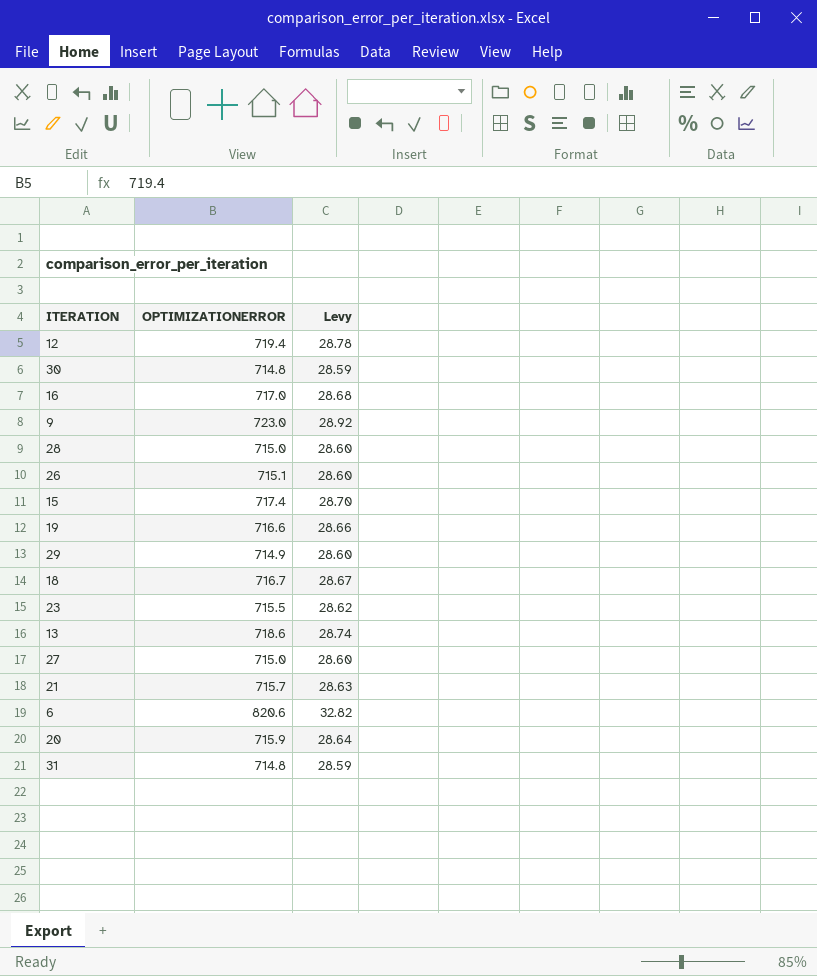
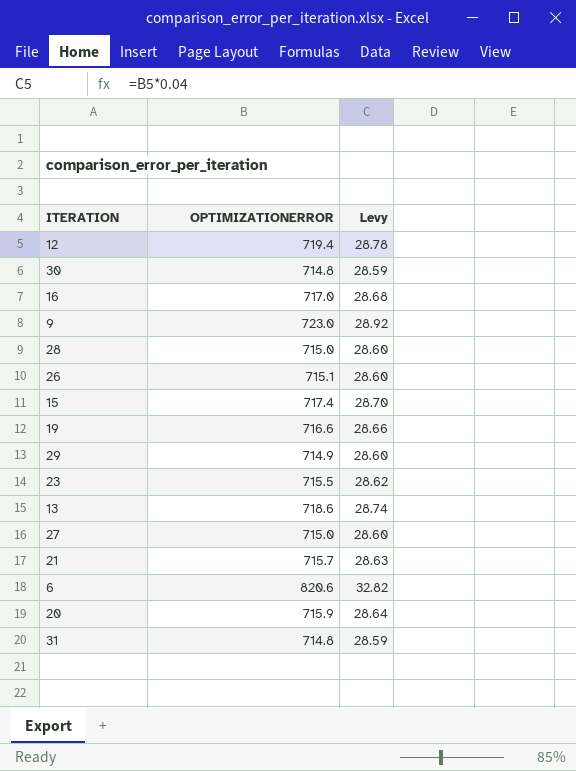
row 18: 716.7 | 28.67 -> none

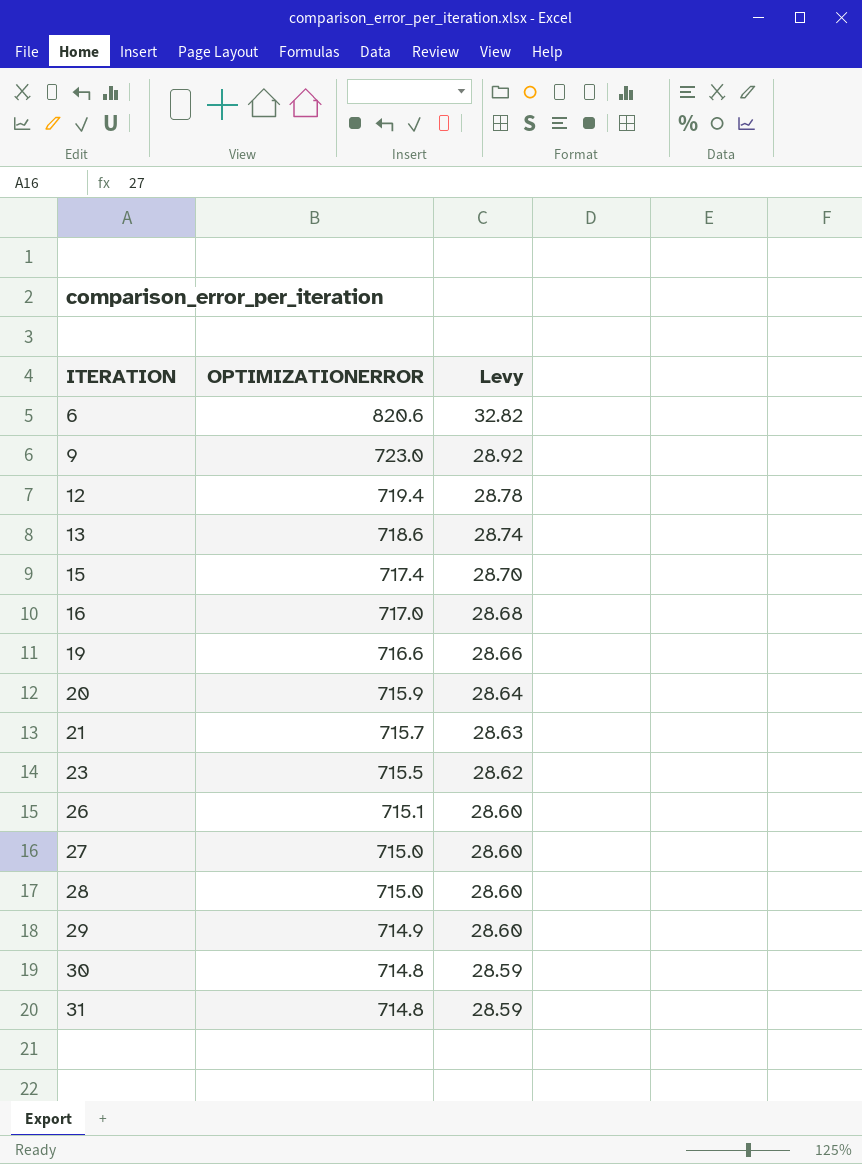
row order: none -> ITERATION ascending

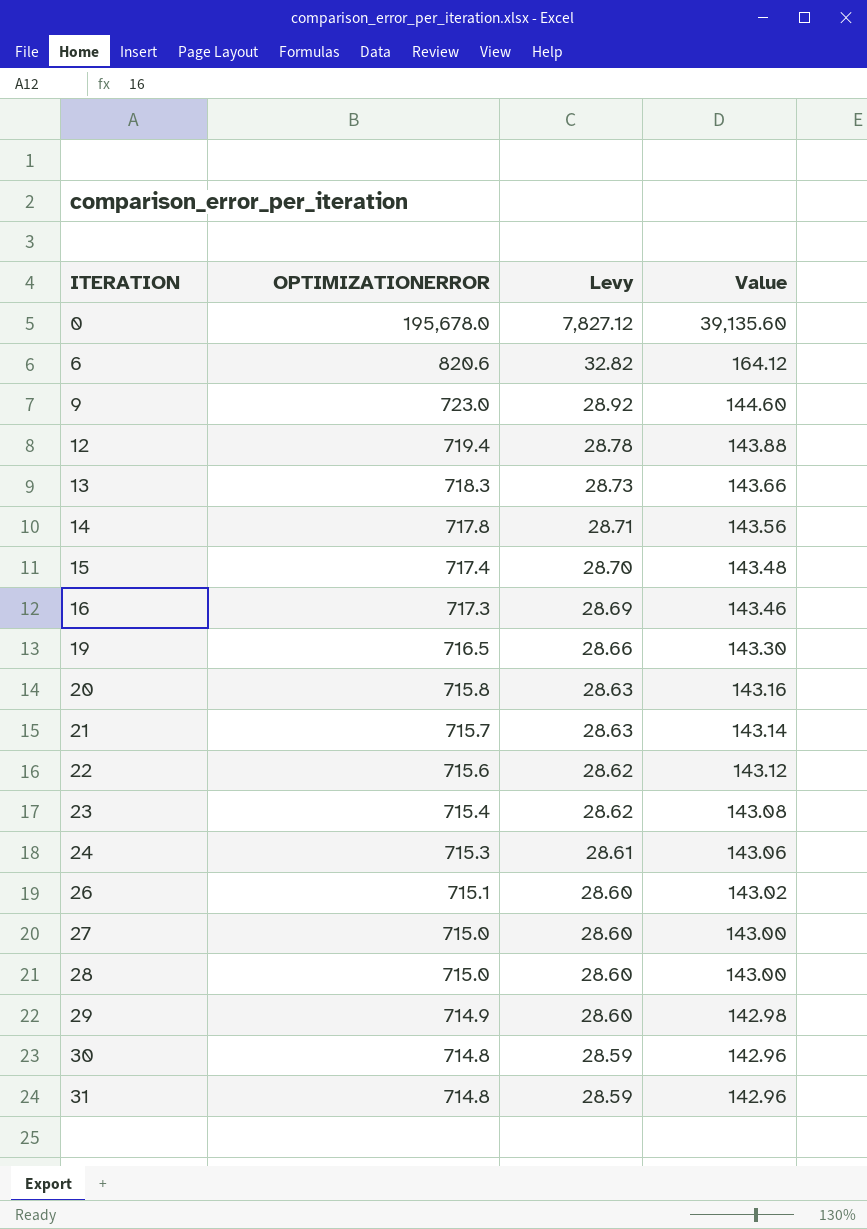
column Value | formula: none -> [OPTIMIZATIONERROR] * 0.2
row 0: none -> 195,678.0 | 7,827.12 | 39,135.60
13 | OPTIMIZATIONERROR: 718.6 -> 718.3
13 | Levy: 28.74 -> 28.73
row 14: none -> 717.8 | 28.71 | 143.56
16 | OPTIMIZATIONERROR: 717.0 -> 717.3
16 | Levy: 28.68 -> 28.69
19 | OPTIMIZATIONERROR: 716.6 -> 716.5
20 | OPTIMIZATIONERROR: 715.9 -> 715.8
20 | Levy: 28.64 -> 28.63
row 22: none -> 715.6 | 28.62 | 143.12
23 | OPTIMIZATIONERROR: 715.5 -> 715.4
row 24: none -> 715.3 | 28.61 | 143.06

